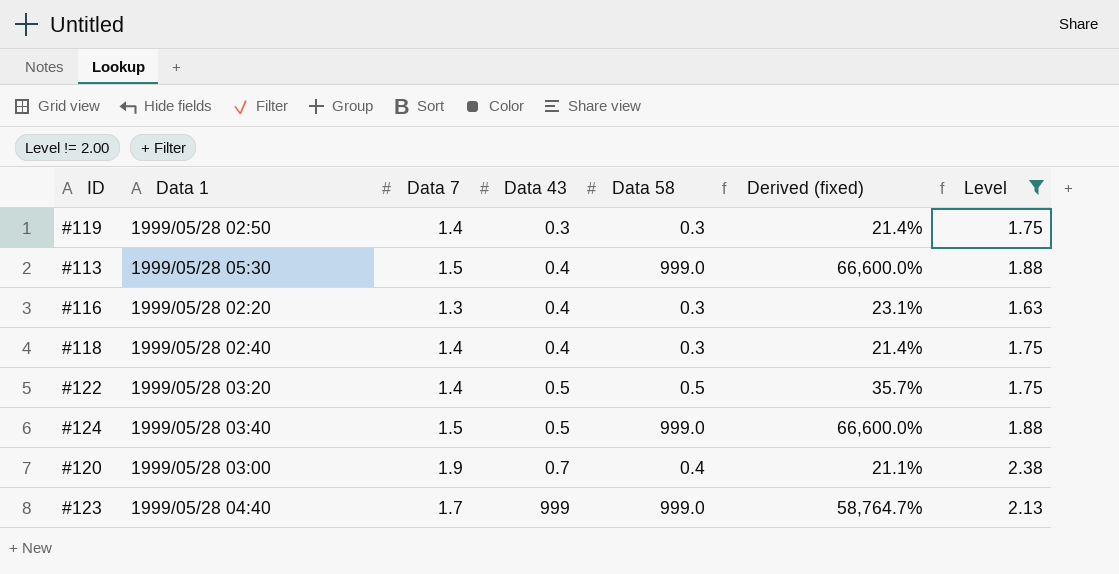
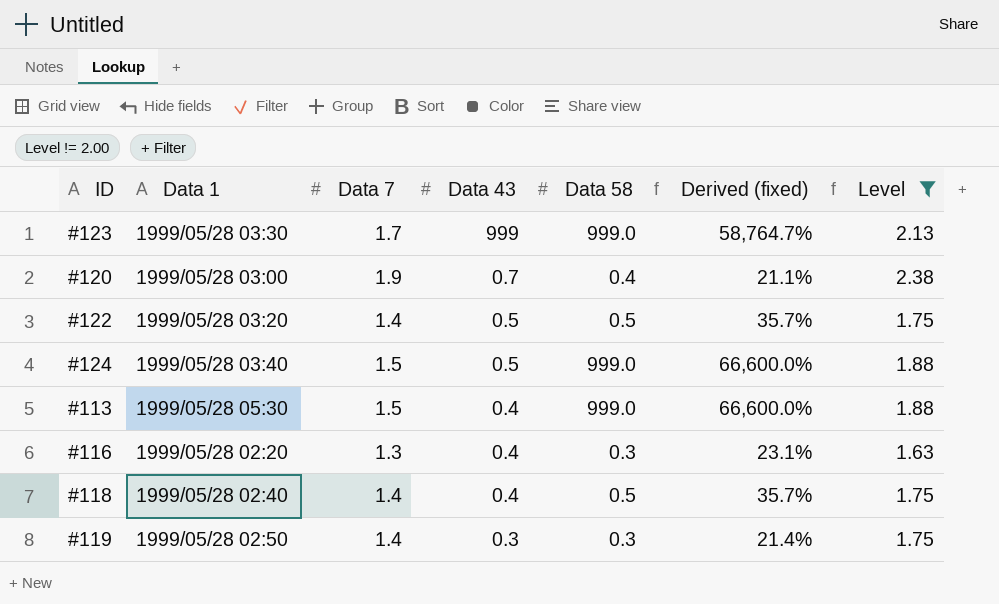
row order: Data 43 ascending -> Data 43 descending
#123 | Data 1: 1999/05/28 04:40 -> 1999/05/28 03:30
#118 | Data 58: 0.3 -> 0.5
#118 | Derived (fixed): 21.4% -> 35.7%

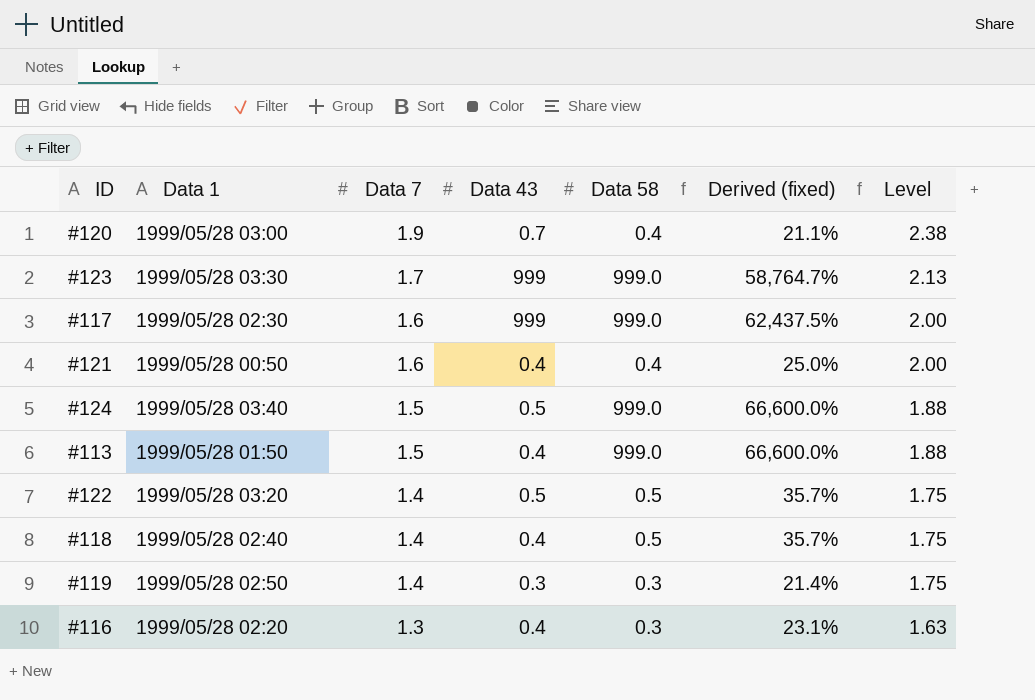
filter: Level != 2.00 -> none
row order: Data 43 descending -> Data 7 descending
#113 | Data 1: 1999/05/28 05:30 -> 1999/05/28 01:50

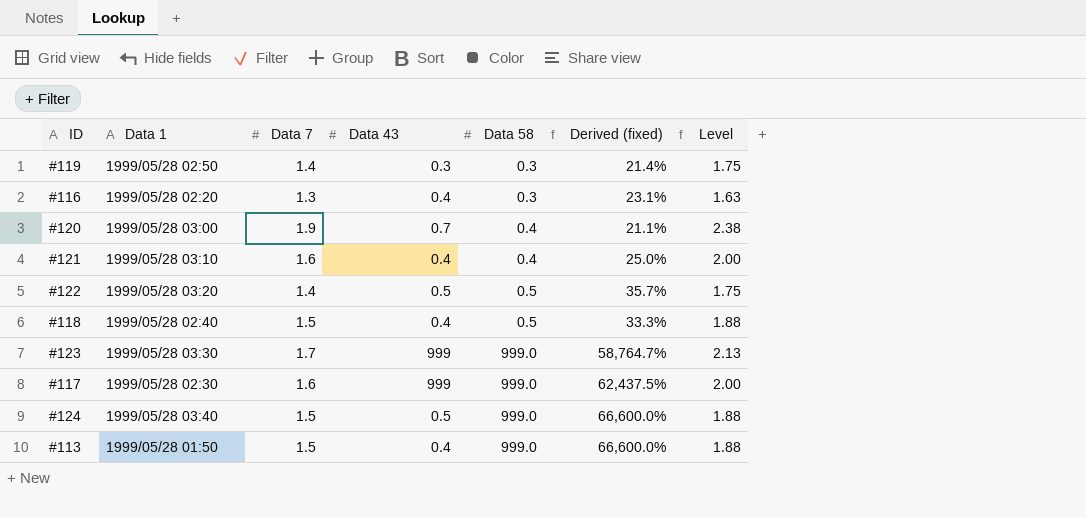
row order: Data 7 descending -> Data 58 ascending
#121 | Data 1: 1999/05/28 00:50 -> 1999/05/28 03:10
#118 | Data 7: 1.4 -> 1.5
#118 | Derived (fixed): 35.7% -> 33.3%
#118 | Level: 1.75 -> 1.88

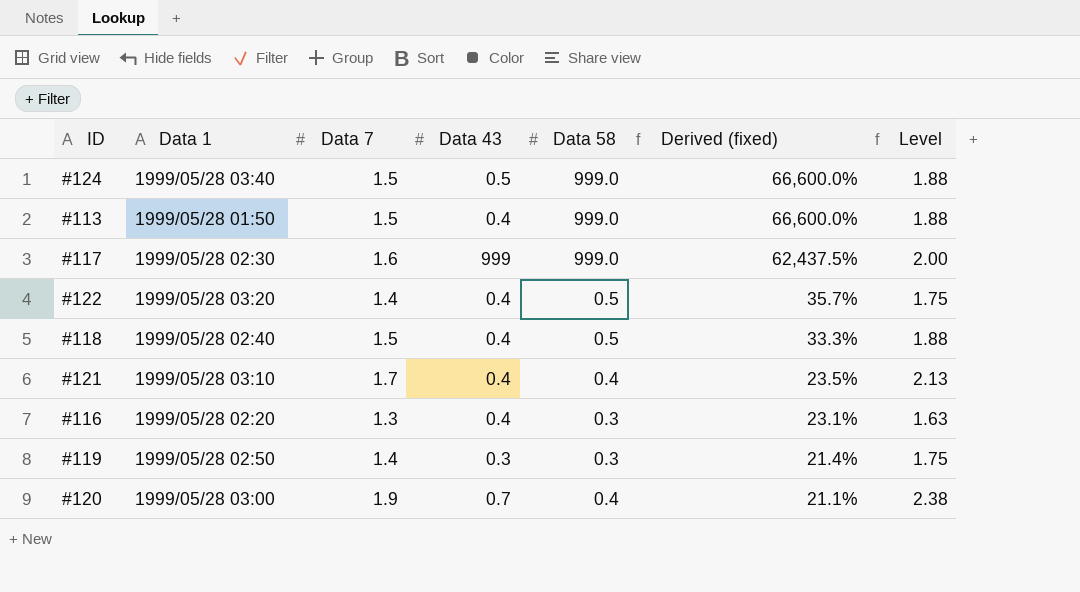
row order: Data 58 ascending -> Derived (fixed) descending
row #123: 1999/05/28 03:30 | 1.7 | 999 | 999.0 | 58,764.7% | 2.13 -> none
#122 | Data 43: 0.5 -> 0.4
#121 | Data 7: 1.6 -> 1.7
#121 | Derived (fixed): 25.0% -> 23.5%
#121 | Level: 2.00 -> 2.13

